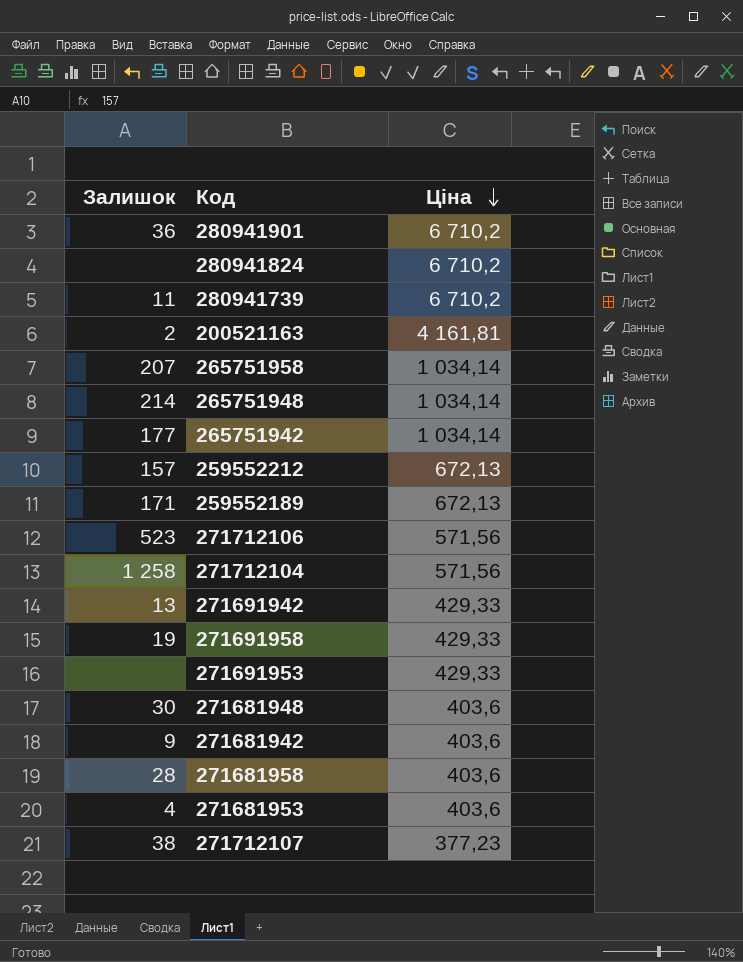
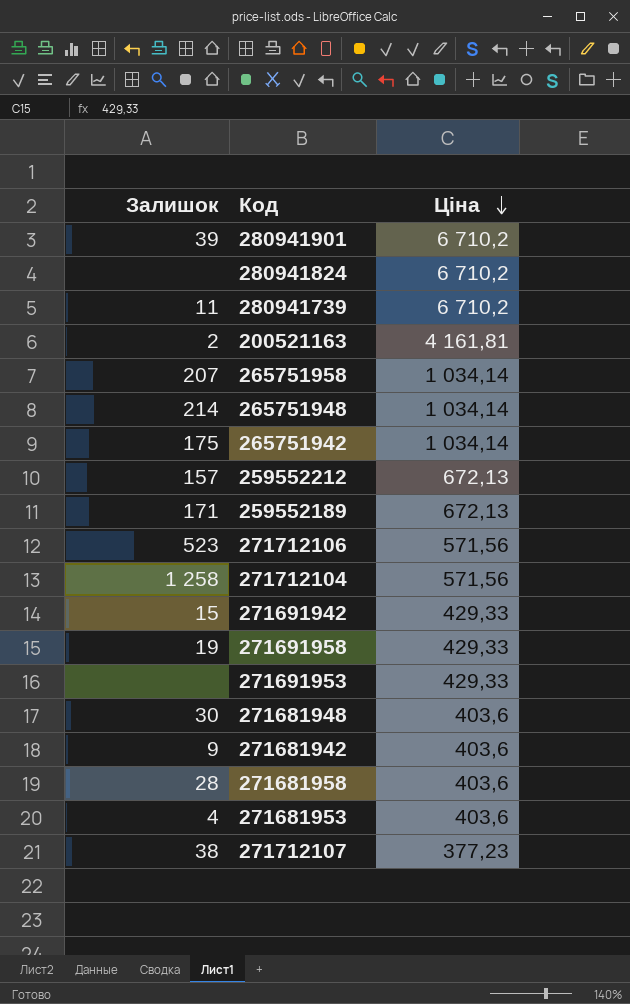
280941901 | Залишок: 36 -> 39
265751942 | Залишок: 177 -> 175
271691942 | Залишок: 13 -> 15

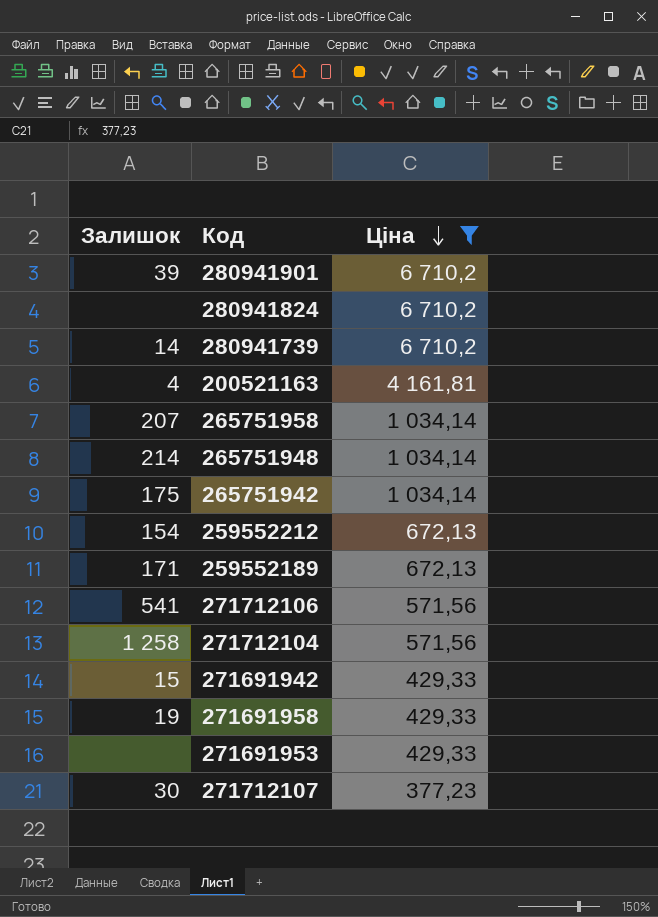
filter: none -> Ціна != 403,6
280941739 | Залишок: 11 -> 14
200521163 | Залишок: 2 -> 4
259552212 | Залишок: 157 -> 154
271712106 | Залишок: 523 -> 541
271712107 | Залишок: 38 -> 30

